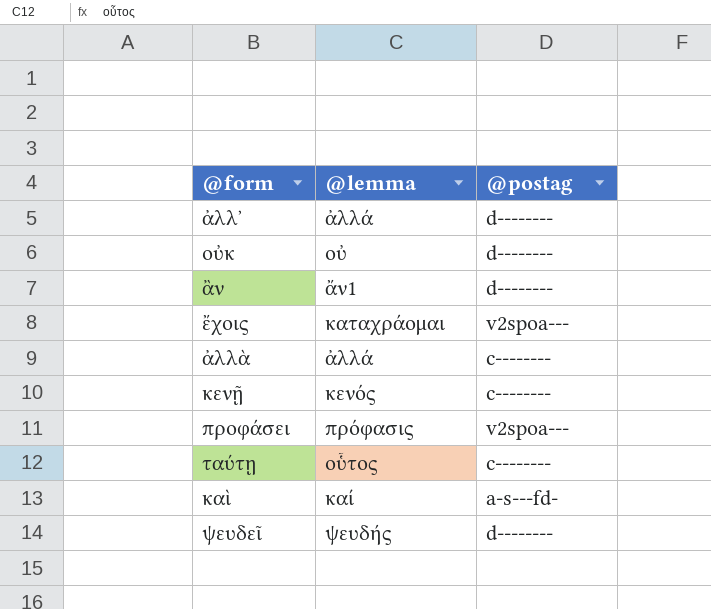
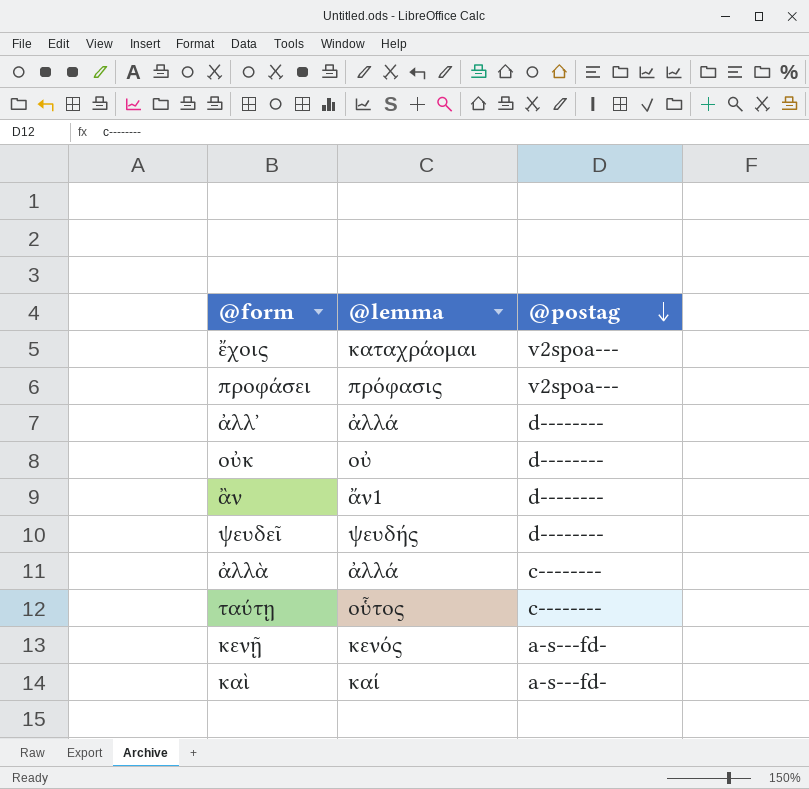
row order: none -> @postag descending
κενῇ | @postag: c-------- -> a-s---fd-

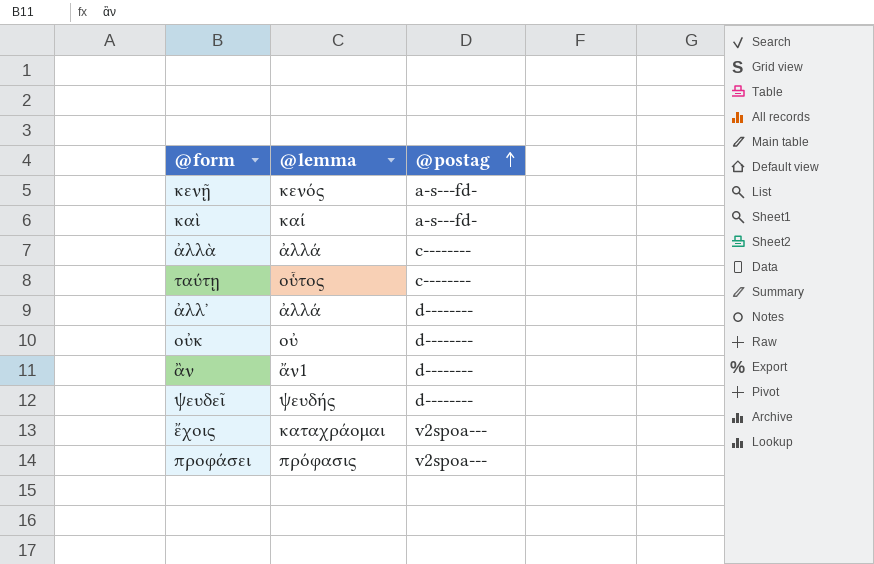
row order: @postag descending -> @postag ascending

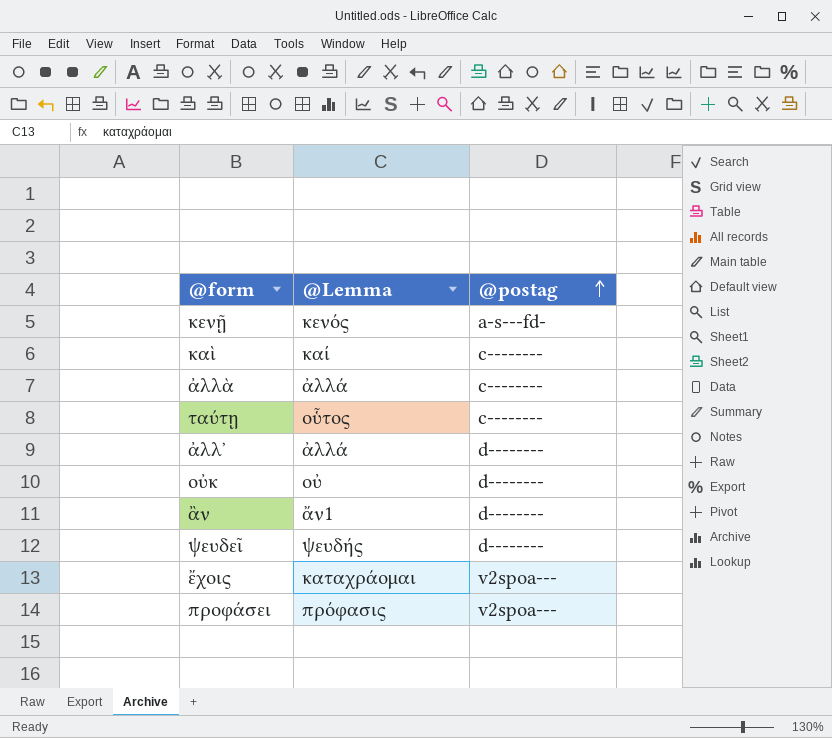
column name: @lemma -> @Lemma
καὶ | @postag: a-s---fd- -> c--------

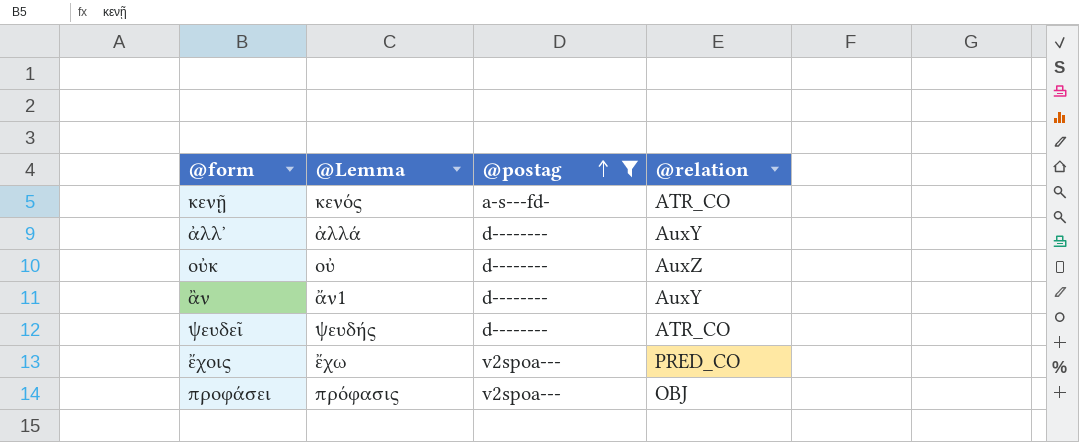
filter: none -> @postag != c--------
column @relation | position: none -> 4
ἔχοις | @Lemma: καταχράομαι -> ἔχω

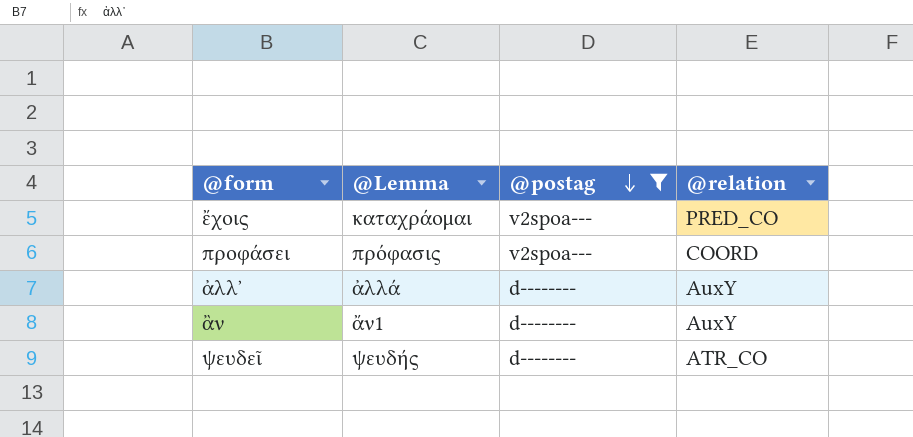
row order: @postag ascending -> @postag descending
row κενῇ: κενός | a-s---fd- | ATR_CO -> none
row οὐκ: οὐ | d-------- | AuxZ -> none
ἔχοις | @Lemma: ἔχω -> καταχράομαι
προφάσει | @relation: OBJ -> COORD

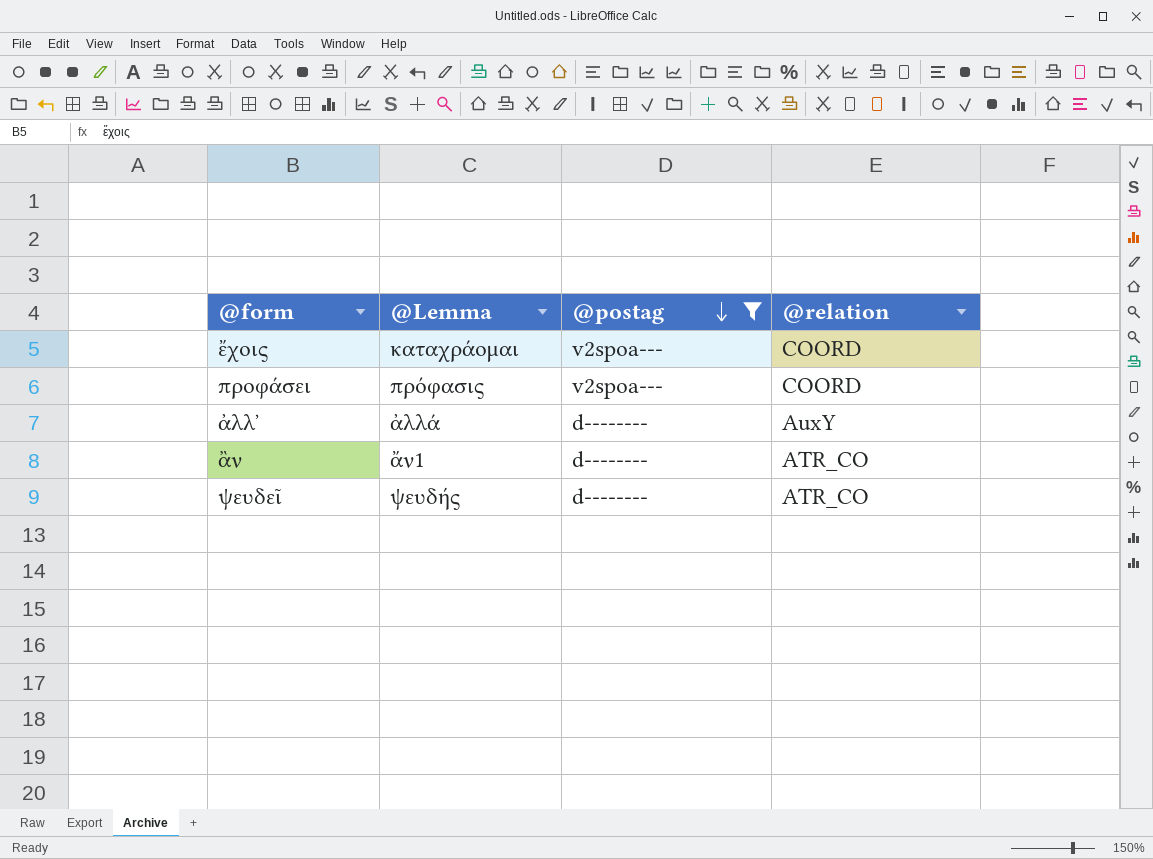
ἔχοις | @relation: PRED_CO -> COORD
ἂν | @relation: AuxY -> ATR_CO

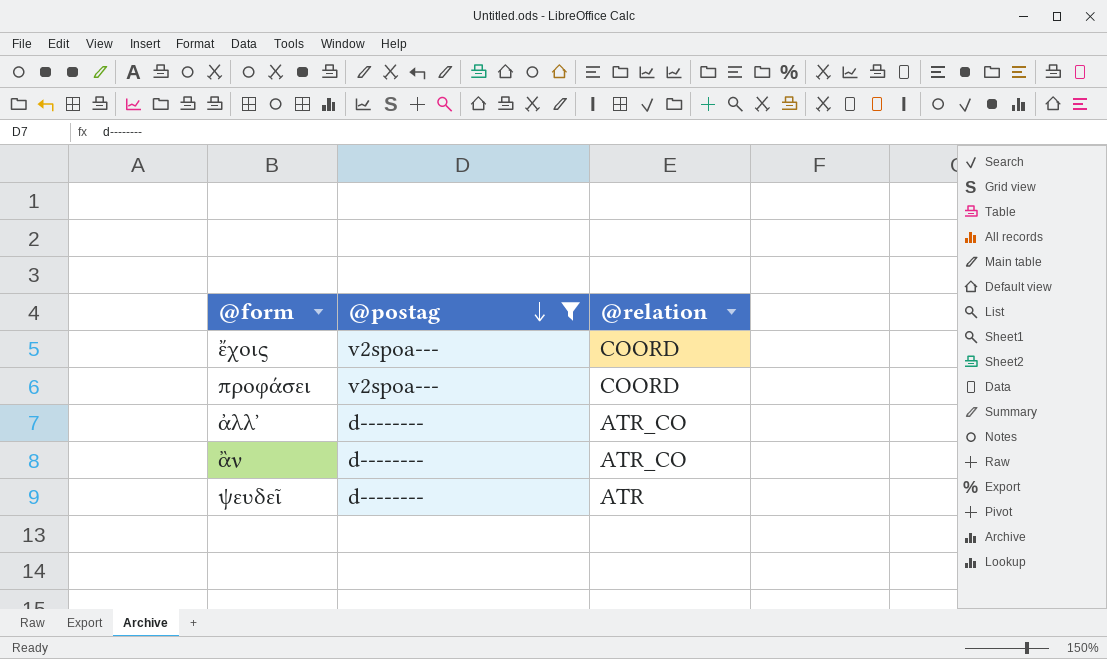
column @Lemma | position: 2 -> none
ἀλλ᾽ | @relation: AuxY -> ATR_CO
ψευδεῖ | @relation: ATR_CO -> ATR

